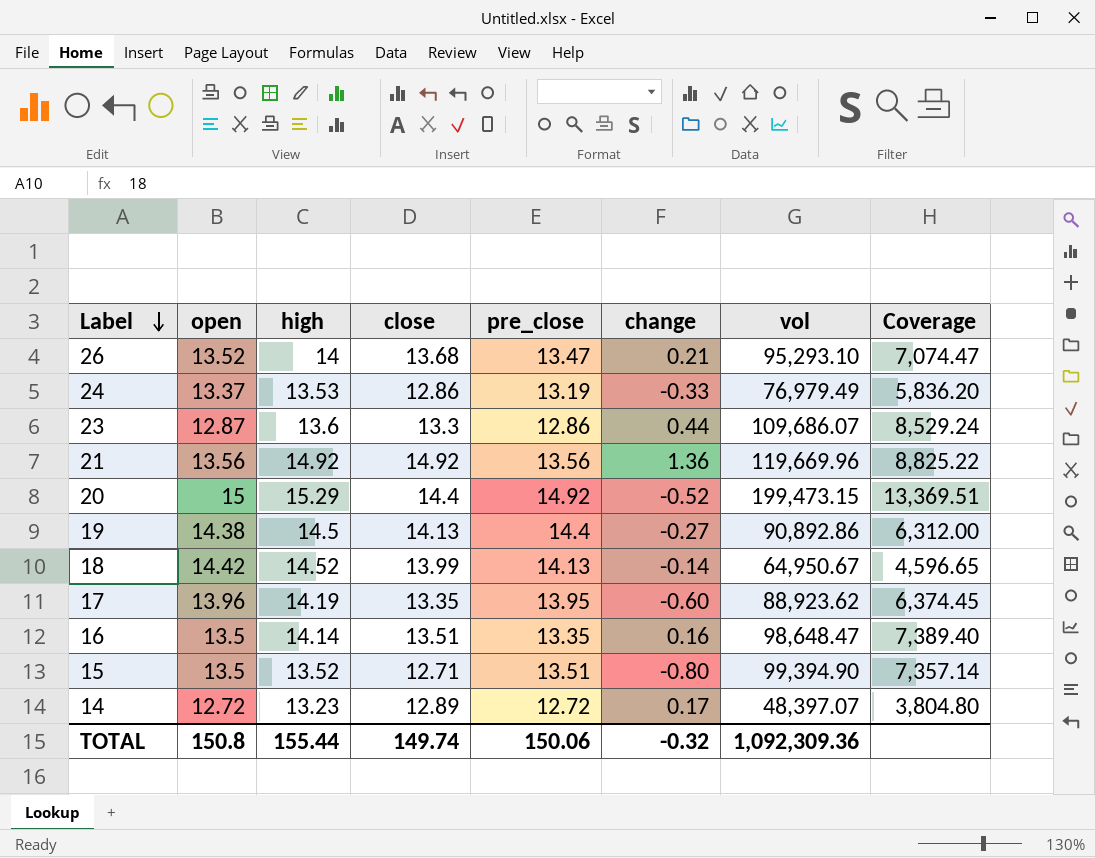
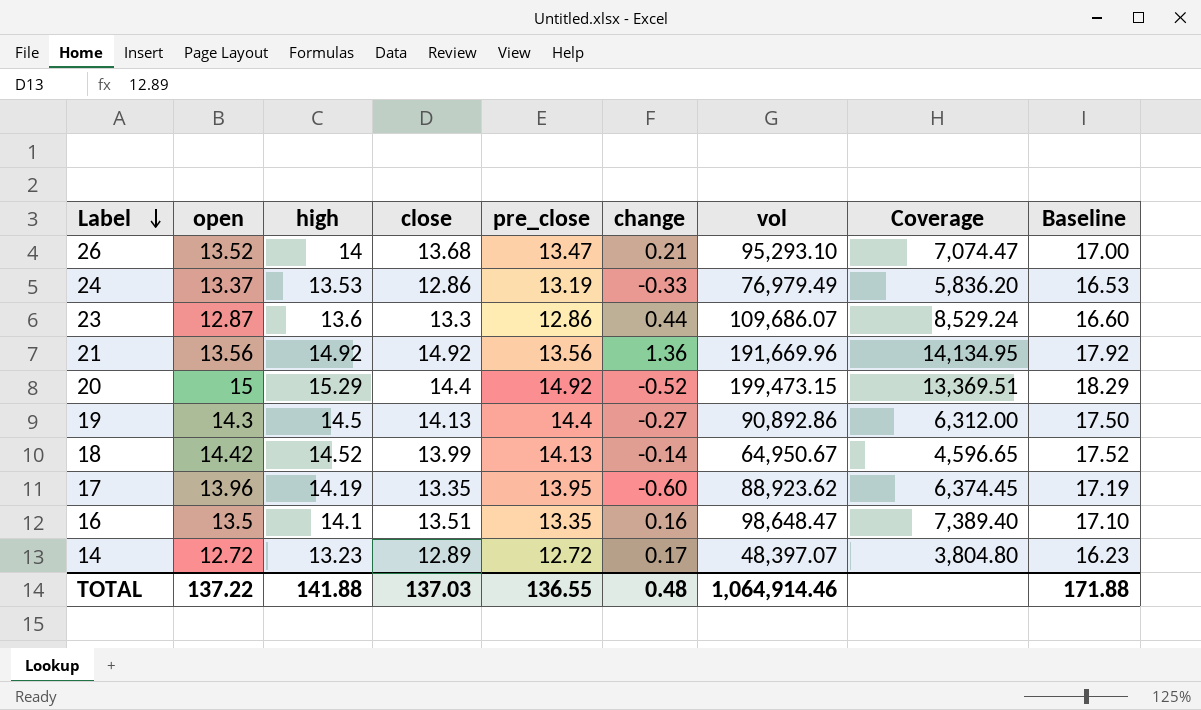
column Baseline | formula: none -> [high] + 3
row 15: 13.5 | 13.52 | 12.71 | 13.51 | -0.80 | 99,394.90 | 7,357.14 -> none
21 | vol: 119,669.96 -> 191,669.96
21 | Coverage: 8,825.22 -> 14,134.95
19 | open: 14.38 -> 14.3
16 | high: 14.14 -> 14.1
TOTAL | open: 150.8 -> 137.22
TOTAL | high: 155.44 -> 141.88
TOTAL | close: 149.74 -> 137.03
TOTAL | pre_close: 150.06 -> 136.55
TOTAL | change: -0.32 -> 0.48
TOTAL | vol: 1,092,309.36 -> 1,064,914.46

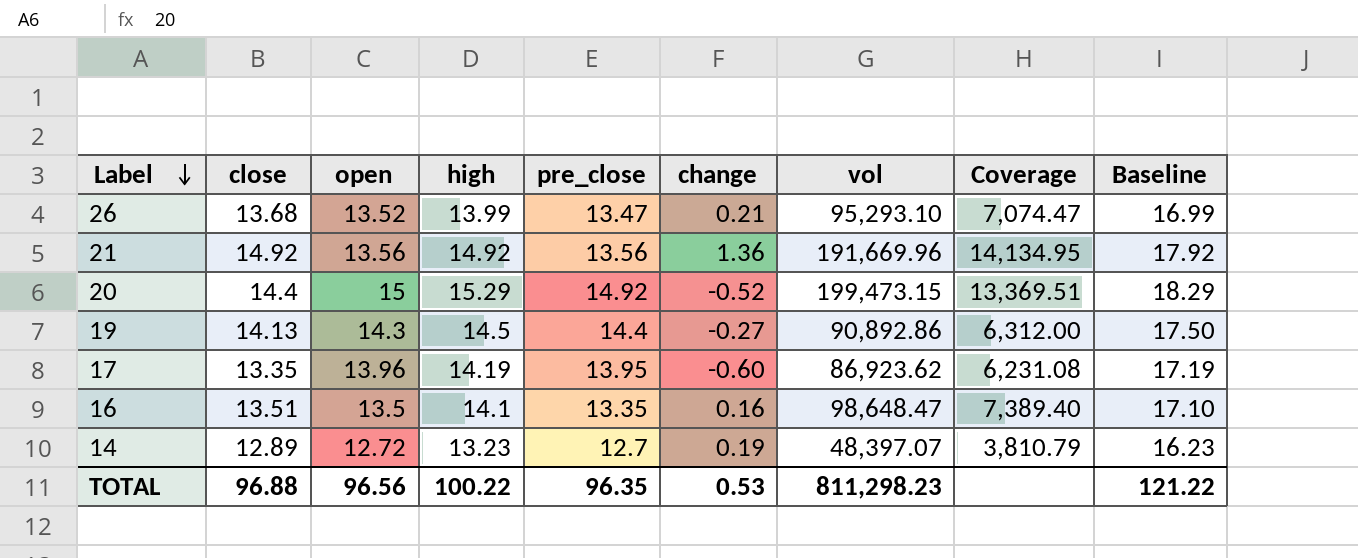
column close | position: 4 -> 2
row 24: 13.37 | 13.53 | 12.86 | 13.19 | -0.33 | 76,979.49 | 5,836.20 | 16.53 -> none
row 23: 12.87 | 13.6 | 13.3 | 12.86 | 0.44 | 109,686.07 | 8,529.24 | 16.60 -> none
row 18: 14.42 | 14.52 | 13.99 | 14.13 | -0.14 | 64,950.67 | 4,596.65 | 17.52 -> none
26 | high: 14 -> 13.99
26 | Baseline: 17.00 -> 16.99
17 | vol: 88,923.62 -> 86,923.62
17 | Coverage: 6,374.45 -> 6,231.08
14 | pre_close: 12.72 -> 12.7
14 | change: 0.17 -> 0.19
14 | Coverage: 3,804.80 -> 3,810.79
TOTAL | close: 137.03 -> 96.88
TOTAL | open: 137.22 -> 96.56
TOTAL | high: 141.88 -> 100.22
TOTAL | pre_close: 136.55 -> 96.35
TOTAL | change: 0.48 -> 0.53
TOTAL | vol: 1,064,914.46 -> 811,298.23
TOTAL | Baseline: 171.88 -> 121.22

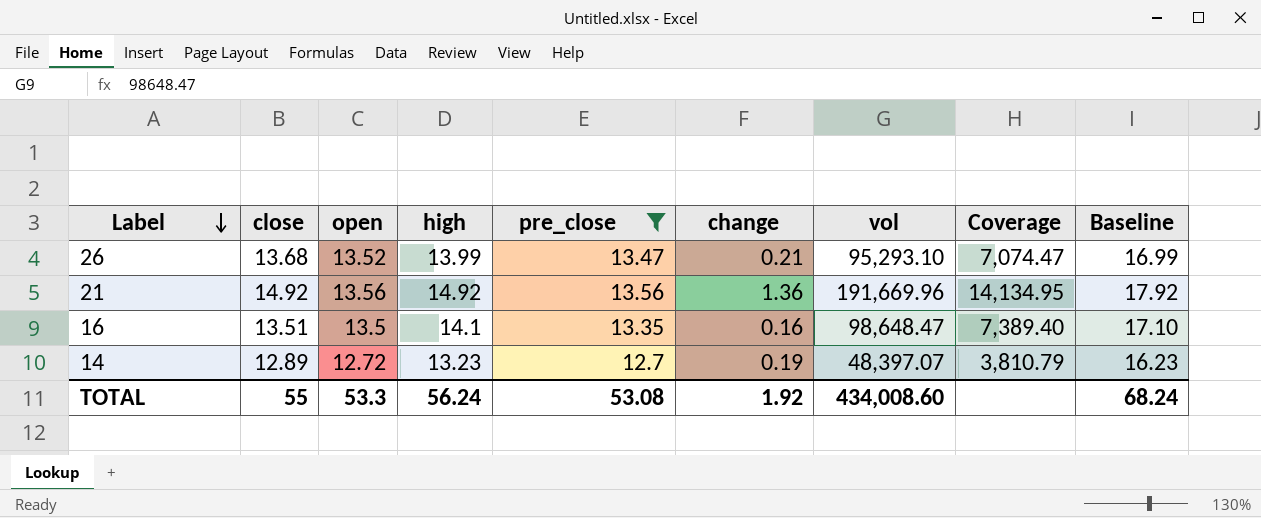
filter: none -> pre_close <= 13.56
TOTAL | close: 96.88 -> 55
TOTAL | open: 96.56 -> 53.3
TOTAL | high: 100.22 -> 56.24
TOTAL | pre_close: 96.35 -> 53.08
TOTAL | change: 0.53 -> 1.92
TOTAL | vol: 811,298.23 -> 434,008.60
TOTAL | Baseline: 121.22 -> 68.24

